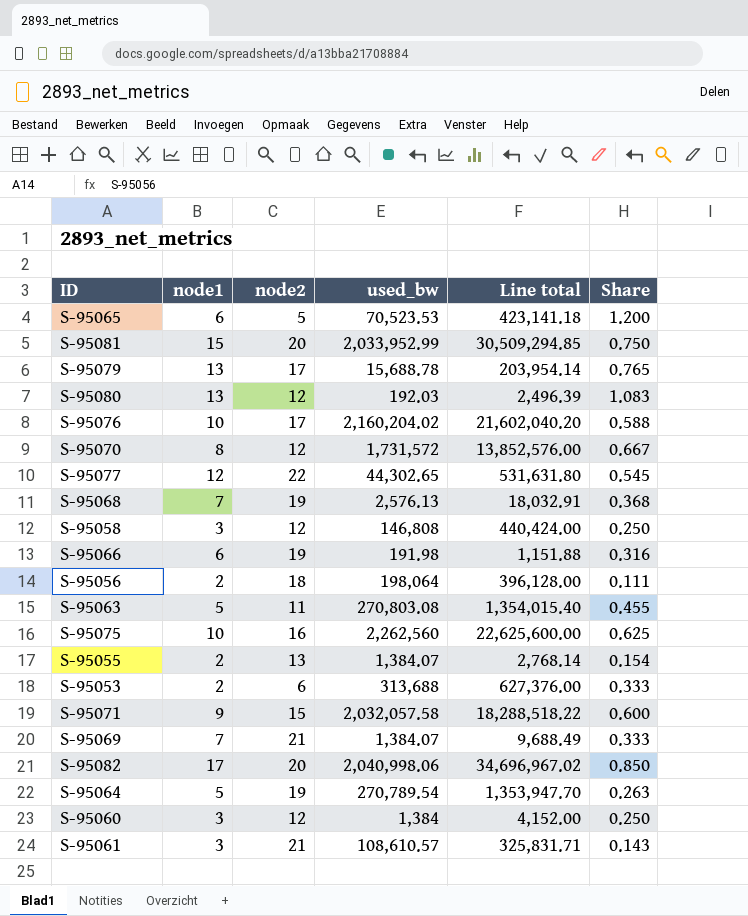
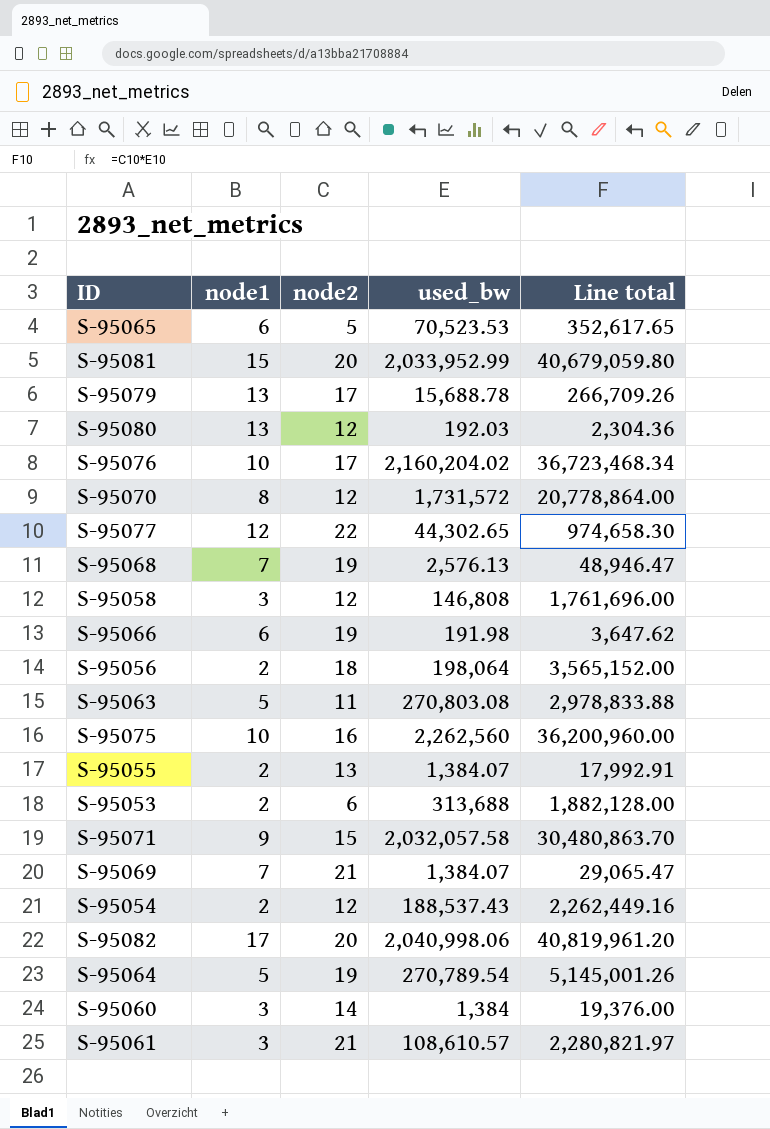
column Share | formula: [node1] / [node2] -> none
column Line total | formula: [node1] * [used_bw] -> [node2] * [used_bw]
row S-95054: none -> 2 | 12 | 188,537.43 | 2,262,449.16
S-95060 | node2: 12 -> 14

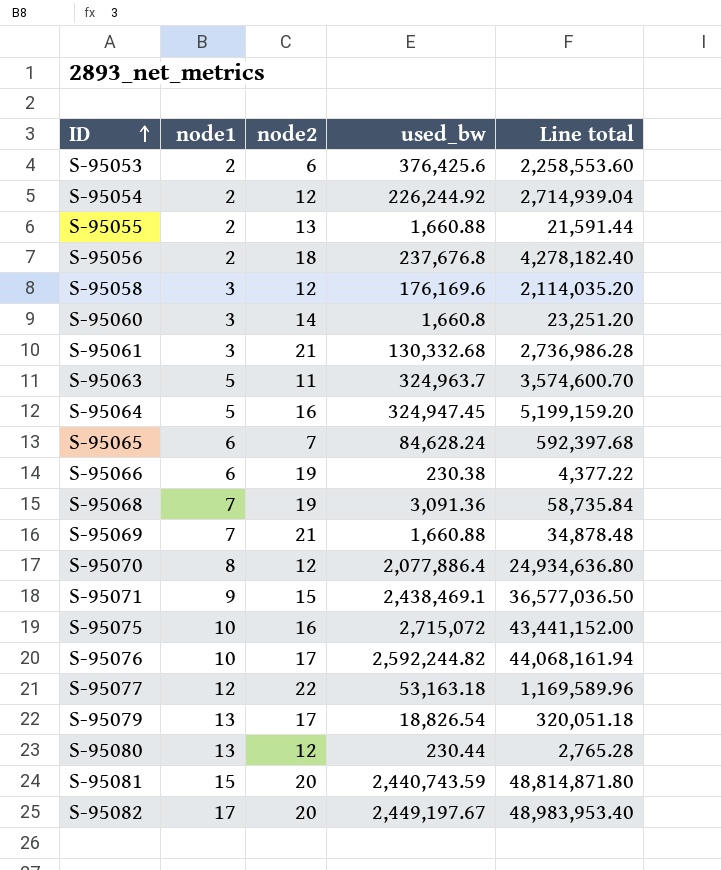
row order: none -> ID ascending
S-95053 | used_bw: 313,688 -> 376,425.6
S-95053 | Line total: 1,882,128.00 -> 2,258,553.60
S-95054 | used_bw: 188,537.43 -> 226,244.92
S-95054 | Line total: 2,262,449.16 -> 2,714,939.04
S-95055 | used_bw: 1,384.07 -> 1,660.88
S-95055 | Line total: 17,992.91 -> 21,591.44
S-95056 | used_bw: 198,064 -> 237,676.8
S-95056 | Line total: 3,565,152.00 -> 4,278,182.40
S-95058 | used_bw: 146,808 -> 176,169.6
S-95058 | Line total: 1,761,696.00 -> 2,114,035.20
S-95060 | used_bw: 1,384 -> 1,660.8
S-95060 | Line total: 19,376.00 -> 23,251.20
S-95061 | used_bw: 108,610.57 -> 130,332.68
S-95061 | Line total: 2,280,821.97 -> 2,736,986.28
S-95063 | used_bw: 270,803.08 -> 324,963.7
S-95063 | Line total: 2,978,833.88 -> 3,574,600.70
S-95064 | node2: 19 -> 16
S-95064 | used_bw: 270,789.54 -> 324,947.45
S-95064 | Line total: 5,145,001.26 -> 5,199,159.20
S-95065 | node2: 5 -> 7
S-95065 | used_bw: 70,523.53 -> 84,628.24
S-95065 | Line total: 352,617.65 -> 592,397.68
S-95066 | used_bw: 191.98 -> 230.38
S-95066 | Line total: 3,647.62 -> 4,377.22
S-95068 | used_bw: 2,576.13 -> 3,091.36
S-95068 | Line total: 48,946.47 -> 58,735.84
S-95069 | used_bw: 1,384.07 -> 1,660.88
S-95069 | Line total: 29,065.47 -> 34,878.48
S-95070 | used_bw: 1,731,572 -> 2,077,886.4
S-95070 | Line total: 20,778,864.00 -> 24,934,636.80
S-95071 | used_bw: 2,032,057.58 -> 2,438,469.1
S-95071 | Line total: 30,480,863.70 -> 36,577,036.50
S-95075 | used_bw: 2,262,560 -> 2,715,072
S-95075 | Line total: 36,200,960.00 -> 43,441,152.00
S-95076 | used_bw: 2,160,204.02 -> 2,592,244.82
S-95076 | Line total: 36,723,468.34 -> 44,068,161.94
S-95077 | used_bw: 44,302.65 -> 53,163.18
S-95077 | Line total: 974,658.30 -> 1,169,589.96
S-95079 | used_bw: 15,688.78 -> 18,826.54
S-95079 | Line total: 266,709.26 -> 320,051.18
S-95080 | used_bw: 192.03 -> 230.44
S-95080 | Line total: 2,304.36 -> 2,765.28
S-95081 | used_bw: 2,033,952.99 -> 2,440,743.59
S-95081 | Line total: 40,679,059.80 -> 48,814,871.80
S-95082 | used_bw: 2,040,998.06 -> 2,449,197.67
S-95082 | Line total: 40,819,961.20 -> 48,983,953.40

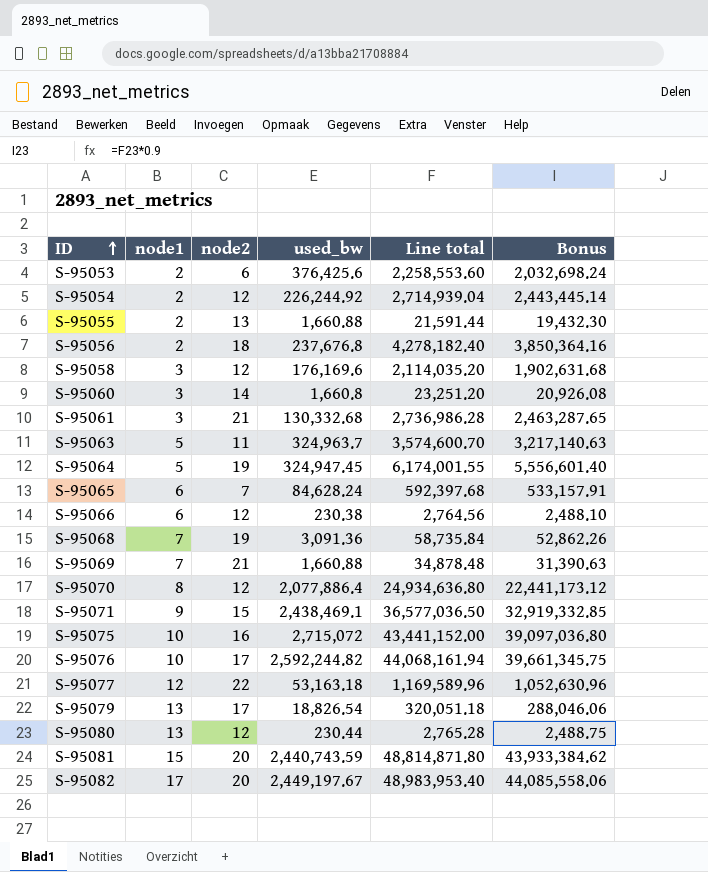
column Bonus | formula: none -> [Line total] * 0.9
S-95064 | node2: 16 -> 19
S-95064 | Line total: 5,199,159.20 -> 6,174,001.55
S-95066 | node2: 19 -> 12
S-95066 | Line total: 4,377.22 -> 2,764.56

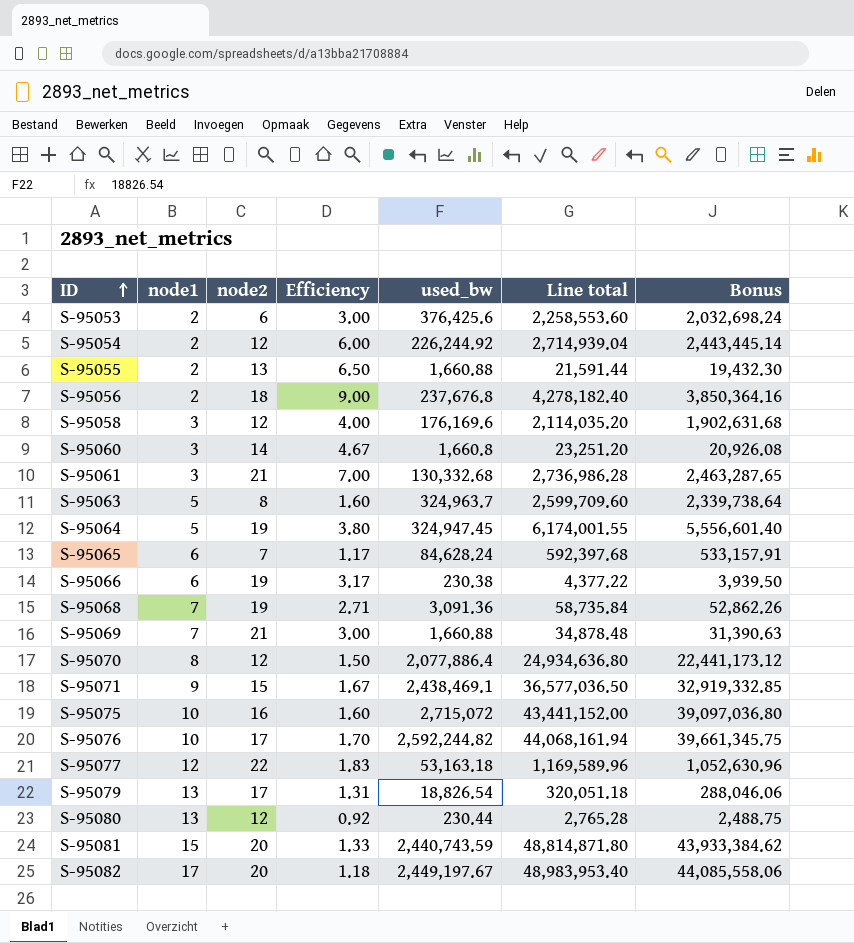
column Efficiency | formula: none -> [node2] / [node1]
S-95063 | node2: 11 -> 8
S-95063 | Line total: 3,574,600.70 -> 2,599,709.60
S-95063 | Bonus: 3,217,140.63 -> 2,339,738.64
S-95066 | node2: 12 -> 19
S-95066 | Line total: 2,764.56 -> 4,377.22
S-95066 | Bonus: 2,488.10 -> 3,939.50

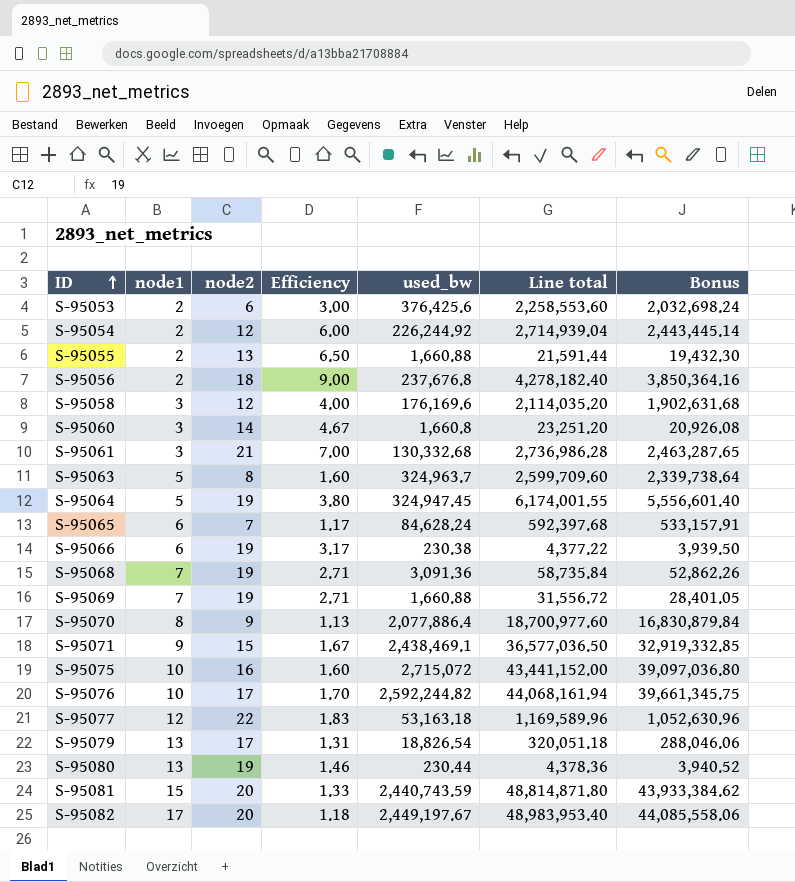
S-95069 | node2: 21 -> 19
S-95069 | Efficiency: 3.00 -> 2.71
S-95069 | Line total: 34,878.48 -> 31,556.72
S-95069 | Bonus: 31,390.63 -> 28,401.05
S-95070 | node2: 12 -> 9
S-95070 | Efficiency: 1.50 -> 1.13
S-95070 | Line total: 24,934,636.80 -> 18,700,977.60
S-95070 | Bonus: 22,441,173.12 -> 16,830,879.84
S-95080 | node2: 12 -> 19
S-95080 | Efficiency: 0.92 -> 1.46
S-95080 | Line total: 2,765.28 -> 4,378.36
S-95080 | Bonus: 2,488.75 -> 3,940.52

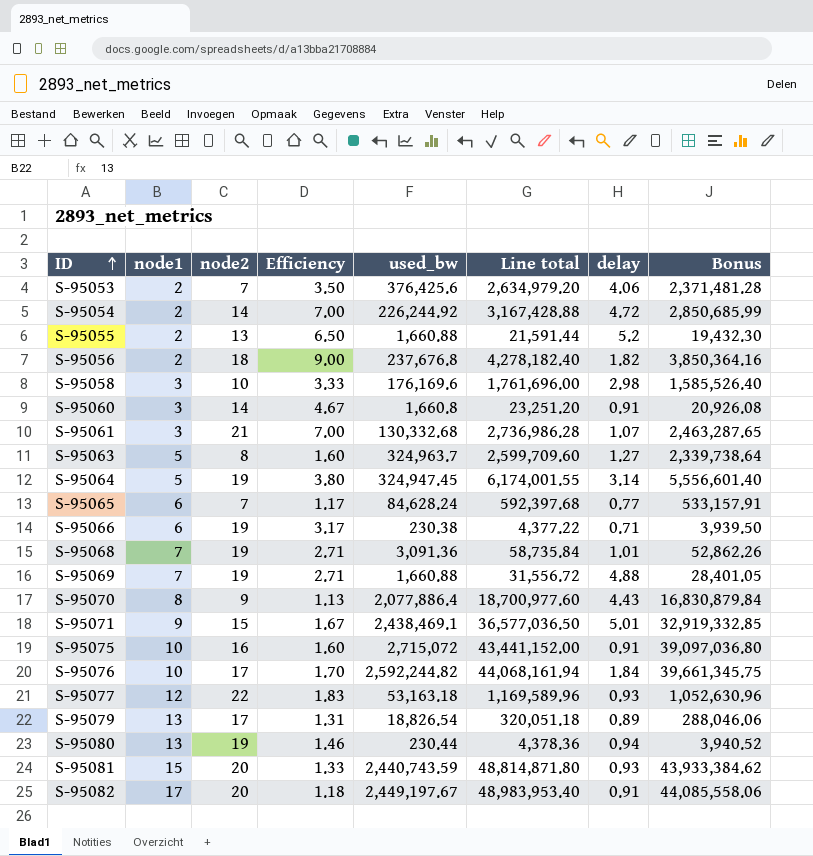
column delay | position: none -> 7
S-95053 | node2: 6 -> 7
S-95053 | Efficiency: 3.00 -> 3.50
S-95053 | Line total: 2,258,553.60 -> 2,634,979.20
S-95053 | Bonus: 2,032,698.24 -> 2,371,481.28
S-95054 | node2: 12 -> 14
S-95054 | Efficiency: 6.00 -> 7.00
S-95054 | Line total: 2,714,939.04 -> 3,167,428.88
S-95054 | Bonus: 2,443,445.14 -> 2,850,685.99
S-95058 | node2: 12 -> 10
S-95058 | Efficiency: 4.00 -> 3.33
S-95058 | Line total: 2,114,035.20 -> 1,761,696.00
S-95058 | Bonus: 1,902,631.68 -> 1,585,526.40

